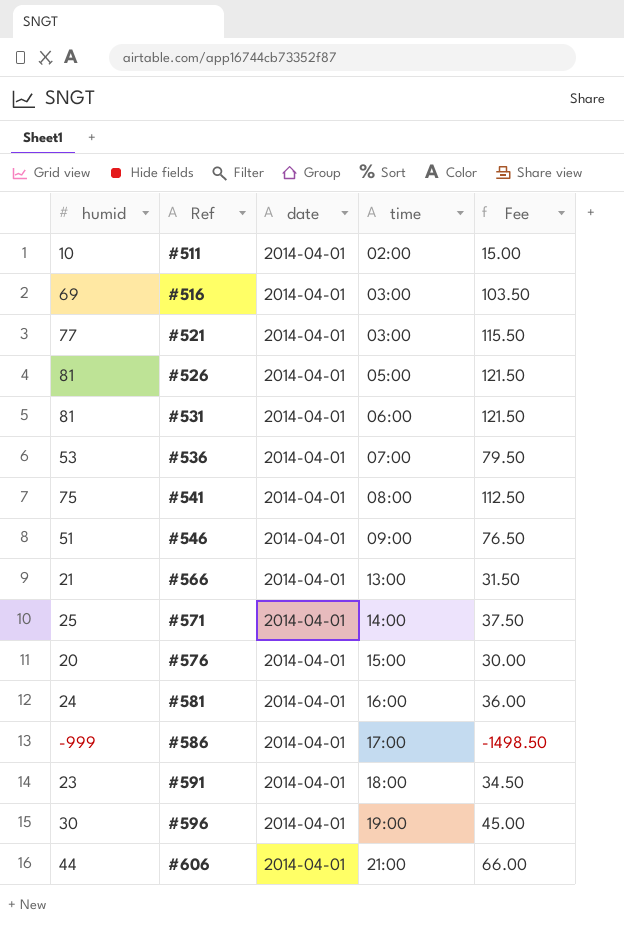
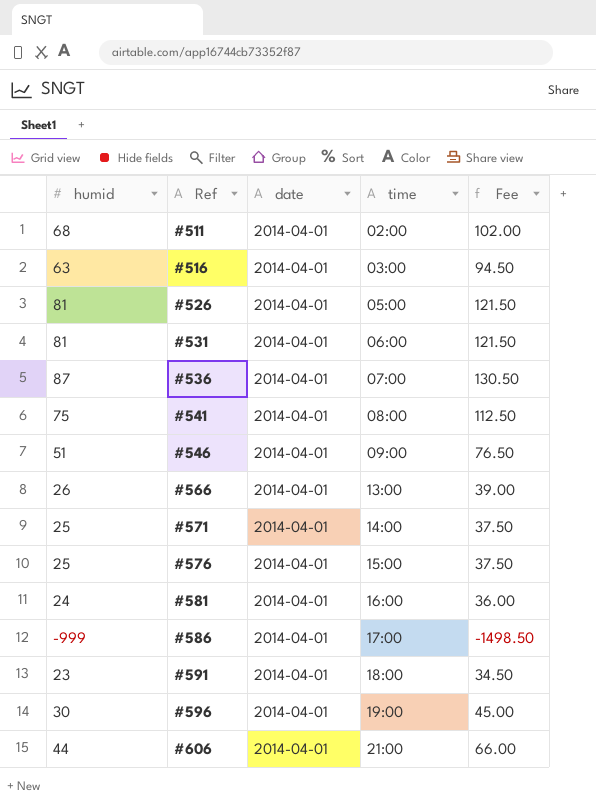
row #521: 77 | 2014-04-01 | 03:00 | 115.50 -> none
#511 | humid: 10 -> 68
#511 | Fee: 15.00 -> 102.00
#516 | humid: 69 -> 63
#516 | Fee: 103.50 -> 94.50
#536 | humid: 53 -> 87
#536 | Fee: 79.50 -> 130.50
#566 | humid: 21 -> 26
#566 | Fee: 31.50 -> 39.00
#576 | humid: 20 -> 25
#576 | Fee: 30.00 -> 37.50

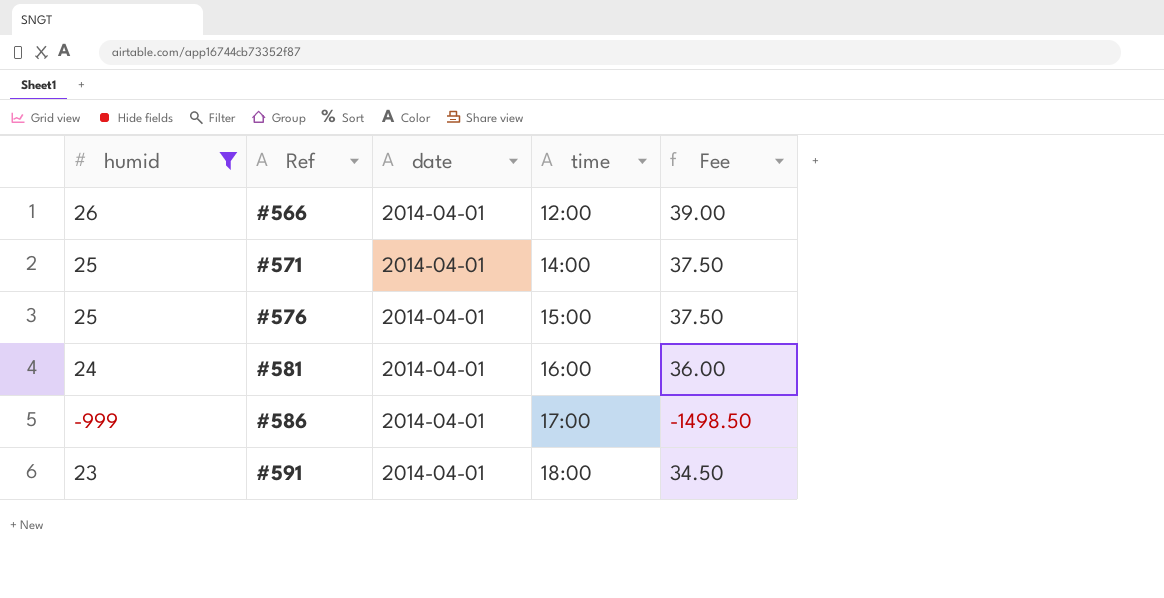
filter: none -> humid <= 26
#566 | time: 13:00 -> 12:00

